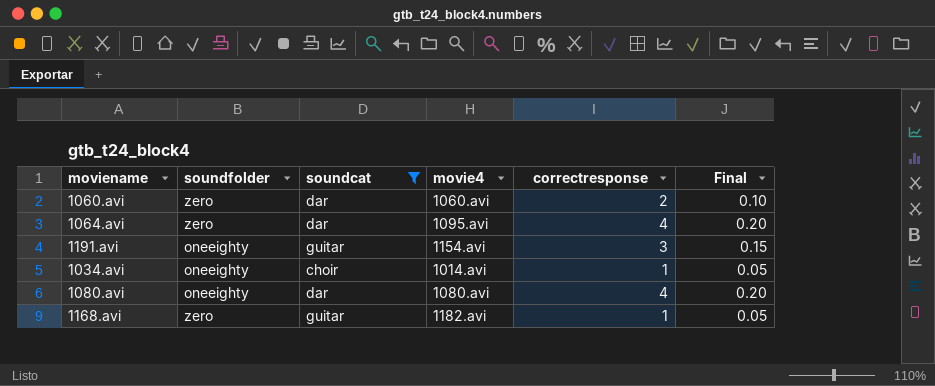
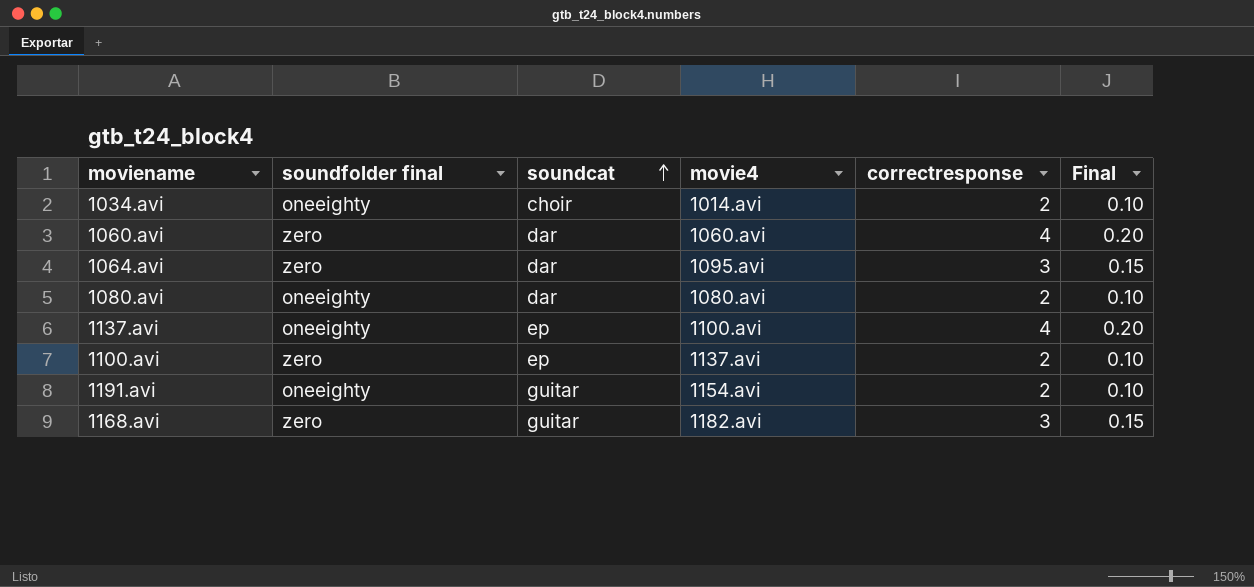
filter: soundcat != ep -> none
row order: none -> soundcat ascending
column name: soundfolder -> soundfolder final
1034.avi | correctresponse: 1 -> 2
1034.avi | Final: 0.05 -> 0.10
1060.avi | correctresponse: 2 -> 4
1060.avi | Final: 0.10 -> 0.20
1064.avi | correctresponse: 4 -> 3
1064.avi | Final: 0.20 -> 0.15
1080.avi | correctresponse: 4 -> 2
1080.avi | Final: 0.20 -> 0.10
1191.avi | correctresponse: 3 -> 2
1191.avi | Final: 0.15 -> 0.10
1168.avi | correctresponse: 1 -> 3
1168.avi | Final: 0.05 -> 0.15

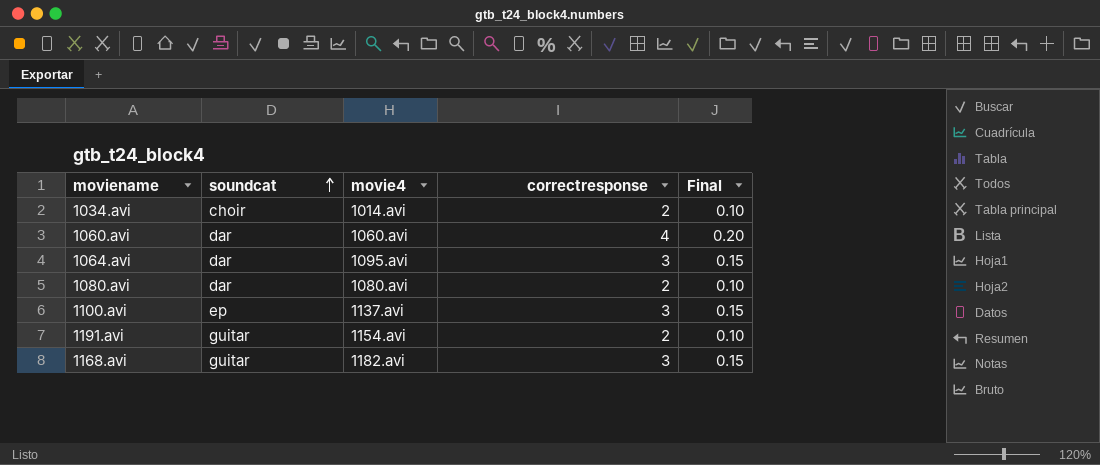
column soundfolder final | position: 2 -> none
row 1137.avi: oneeighty | ep | 1100.avi | 4 | 0.20 -> none
1100.avi | correctresponse: 2 -> 3
1100.avi | Final: 0.10 -> 0.15

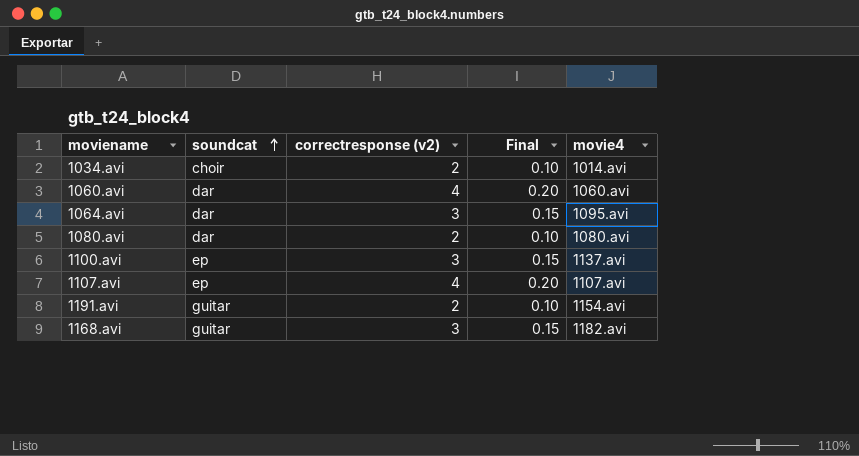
column name: correctresponse -> correctresponse (v2)
column movie4 | position: 3 -> 5
row 1107.avi: none -> ep | 4 | 0.20 | 1107.avi

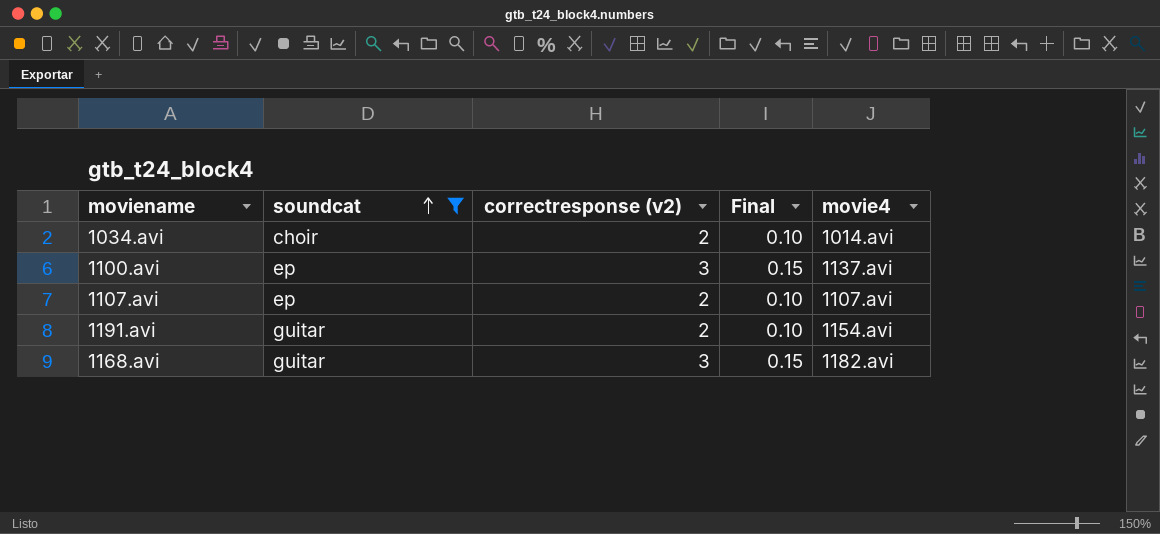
filter: none -> soundcat != dar
1107.avi | correctresponse (v2): 4 -> 2
1107.avi | Final: 0.20 -> 0.10

